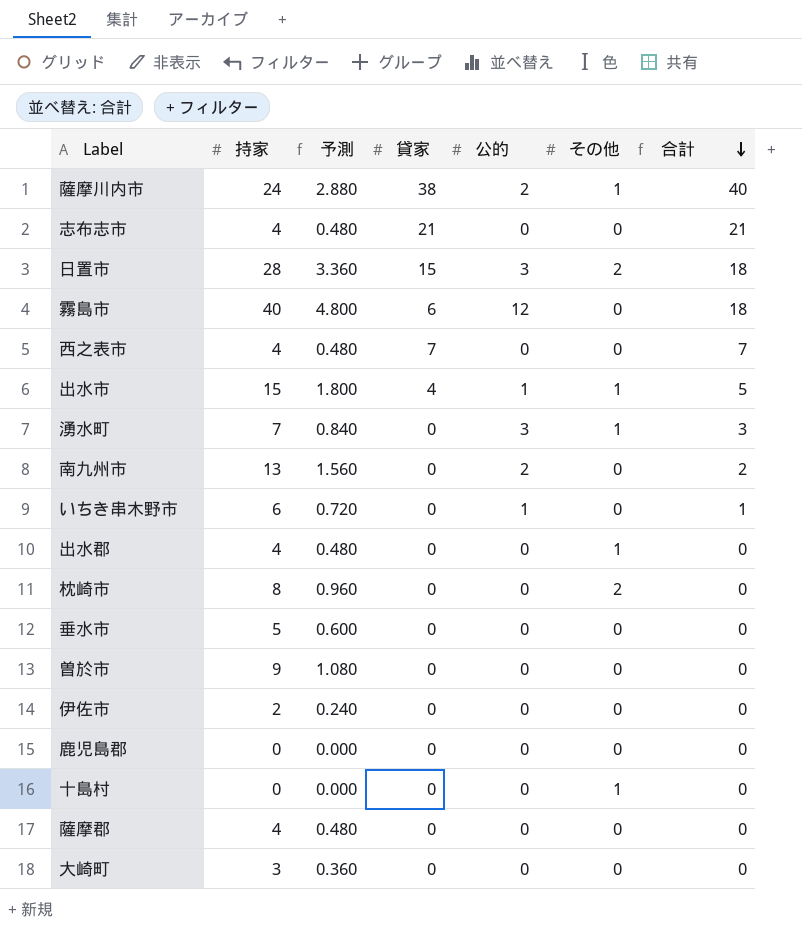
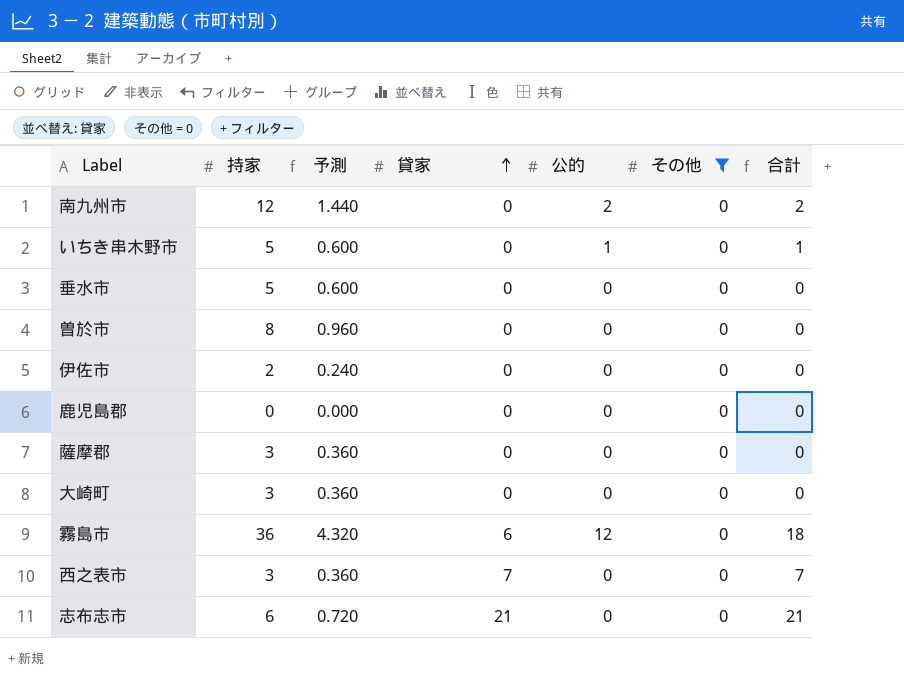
filter: none -> その他 = 0
row order: 合計 descending -> 貸家 ascending
南九州市 | 持家: 13 -> 12
南九州市 | 予測: 1.560 -> 1.440
いちき串木野市 | 持家: 6 -> 5
いちき串木野市 | 予測: 0.720 -> 0.600
曽於市 | 持家: 9 -> 8
曽於市 | 予測: 1.080 -> 0.960
薩摩郡 | 持家: 4 -> 3
薩摩郡 | 予測: 0.480 -> 0.360
霧島市 | 持家: 40 -> 36
霧島市 | 予測: 4.800 -> 4.320
西之表市 | 持家: 4 -> 3
西之表市 | 予測: 0.480 -> 0.360
志布志市 | 持家: 4 -> 6
志布志市 | 予測: 0.480 -> 0.720

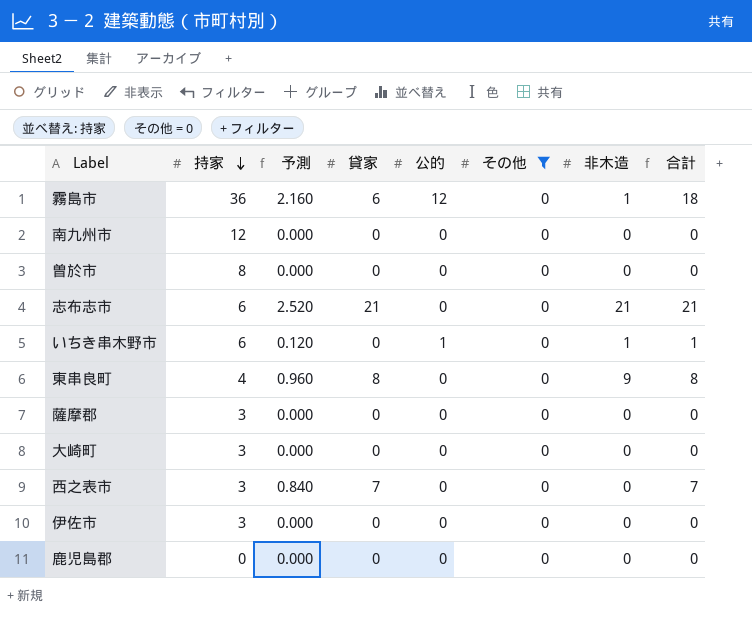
row order: 貸家 ascending -> 持家 descending
column 予測 | formula: [持家] * 0.12 -> [合計] * 0.12
column 非木造 | position: none -> 7
row 垂水市: 5 | 0.600 | 0 | 0 | 0 | 0 -> none
南九州市 | 公的: 2 -> 0
南九州市 | 合計: 2 -> 0
いちき串木野市 | 持家: 5 -> 6
row 東串良町: none -> 4 | 0.960 | 8 | 0 | 0 | 9 | 8
伊佐市 | 持家: 2 -> 3

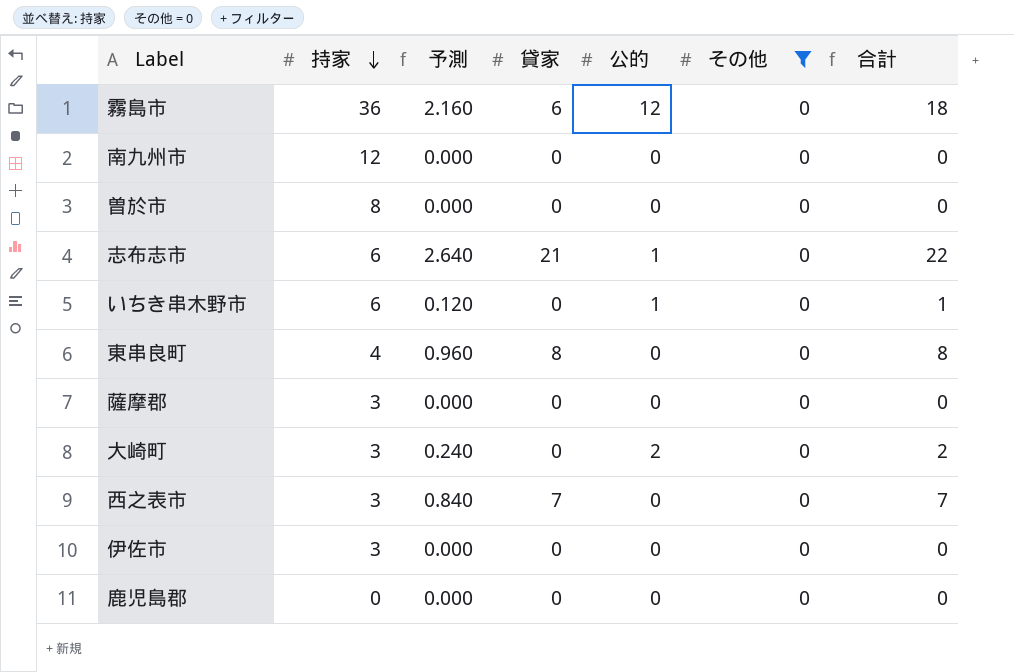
column 非木造 | position: 7 -> none
志布志市 | 予測: 2.520 -> 2.640
志布志市 | 公的: 0 -> 1
志布志市 | 合計: 21 -> 22
大崎町 | 予測: 0.000 -> 0.240
大崎町 | 公的: 0 -> 2
大崎町 | 合計: 0 -> 2

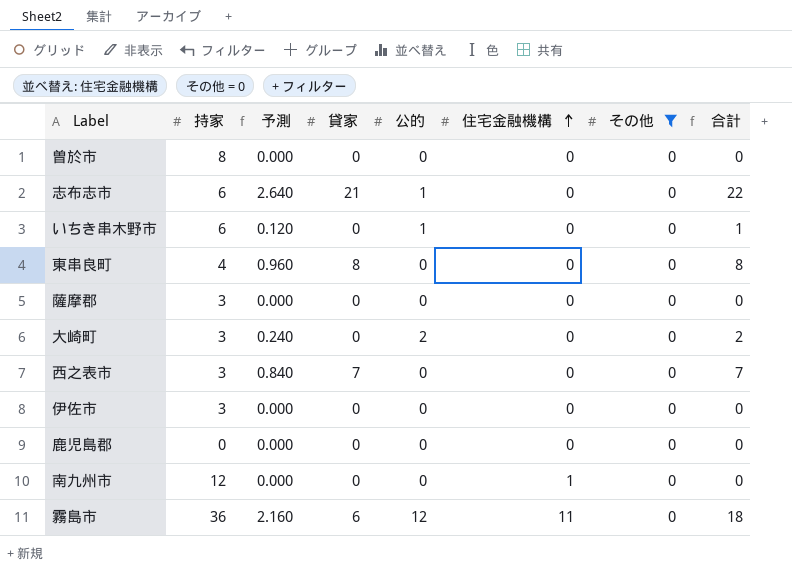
row order: 持家 descending -> 住宅金融機構 ascending
column 住宅金融機構 | position: none -> 6

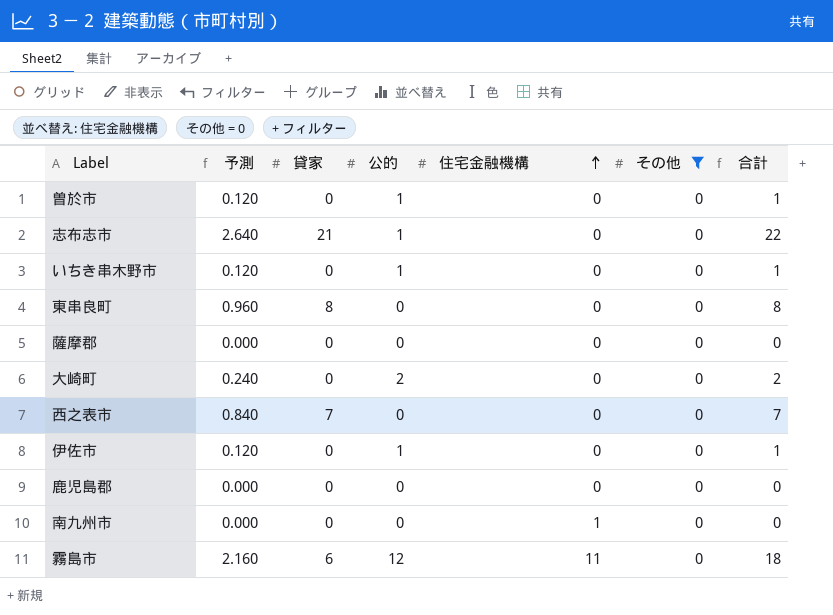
column 持家 | position: 2 -> none
曽於市 | 予測: 0.000 -> 0.120
曽於市 | 公的: 0 -> 1
曽於市 | 合計: 0 -> 1
伊佐市 | 予測: 0.000 -> 0.120
伊佐市 | 公的: 0 -> 1
伊佐市 | 合計: 0 -> 1

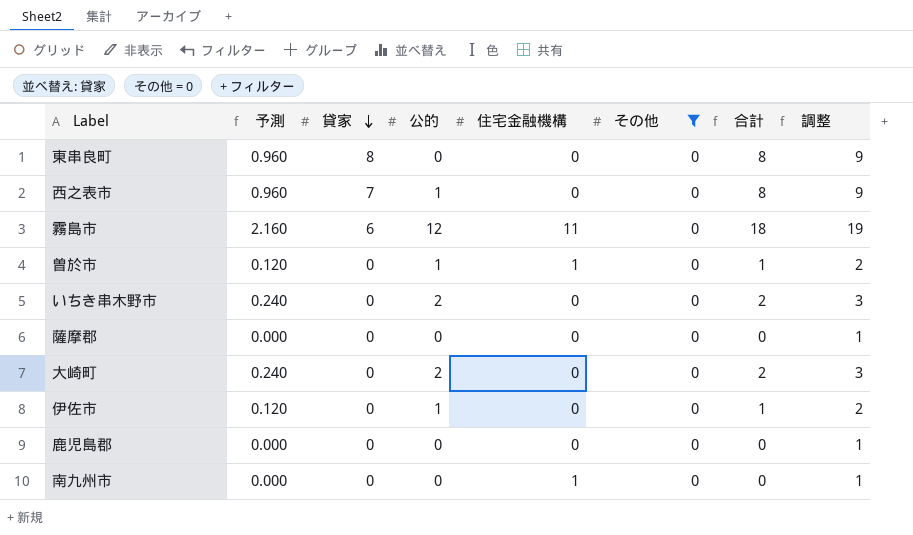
row order: 住宅金融機構 ascending -> 貸家 descending
column 調整 | formula: none -> [合計] + 1
row 志布志市: 2.640 | 21 | 1 | 0 | 0 | 22 -> none
西之表市 | 予測: 0.840 -> 0.960
西之表市 | 公的: 0 -> 1
西之表市 | 合計: 7 -> 8
曽於市 | 住宅金融機構: 0 -> 1
いちき串木野市 | 予測: 0.120 -> 0.240
いちき串木野市 | 公的: 1 -> 2
いちき串木野市 | 合計: 1 -> 2

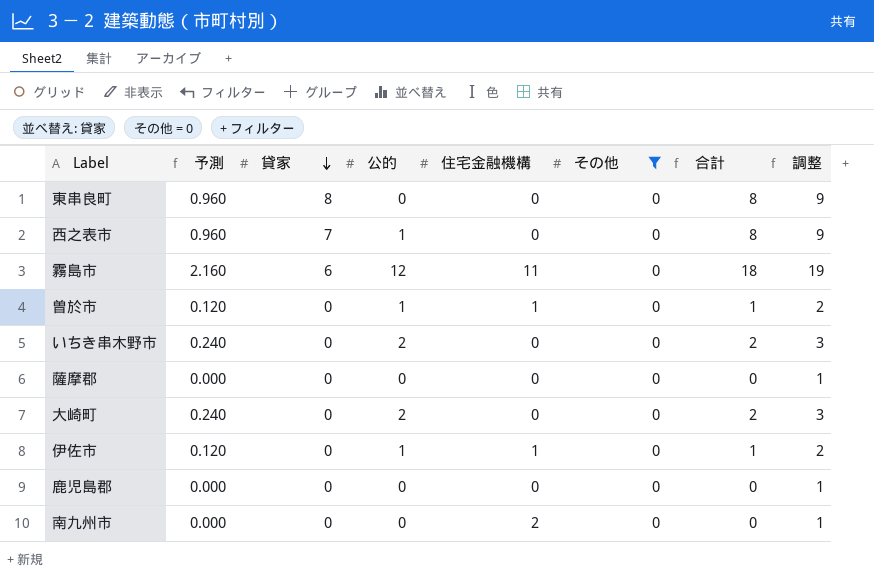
伊佐市 | 住宅金融機構: 0 -> 1
南九州市 | 住宅金融機構: 1 -> 2

